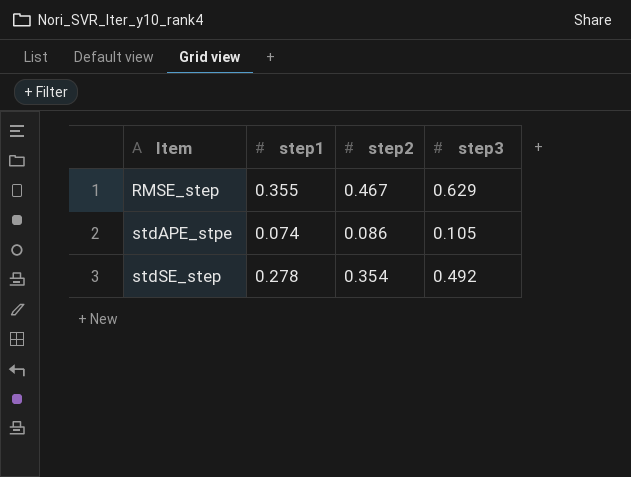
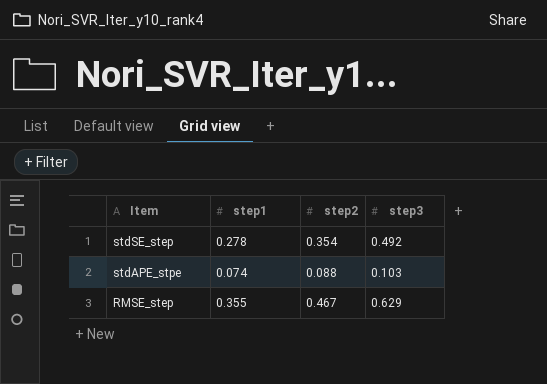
row order: Item ascending -> Item descending
stdAPE_stpe | step2: 0.086 -> 0.088
stdAPE_stpe | step3: 0.105 -> 0.103

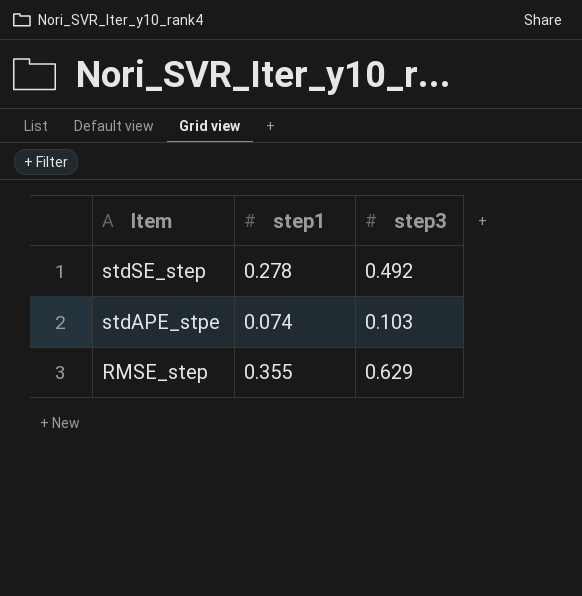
column step2 | position: 3 -> none

